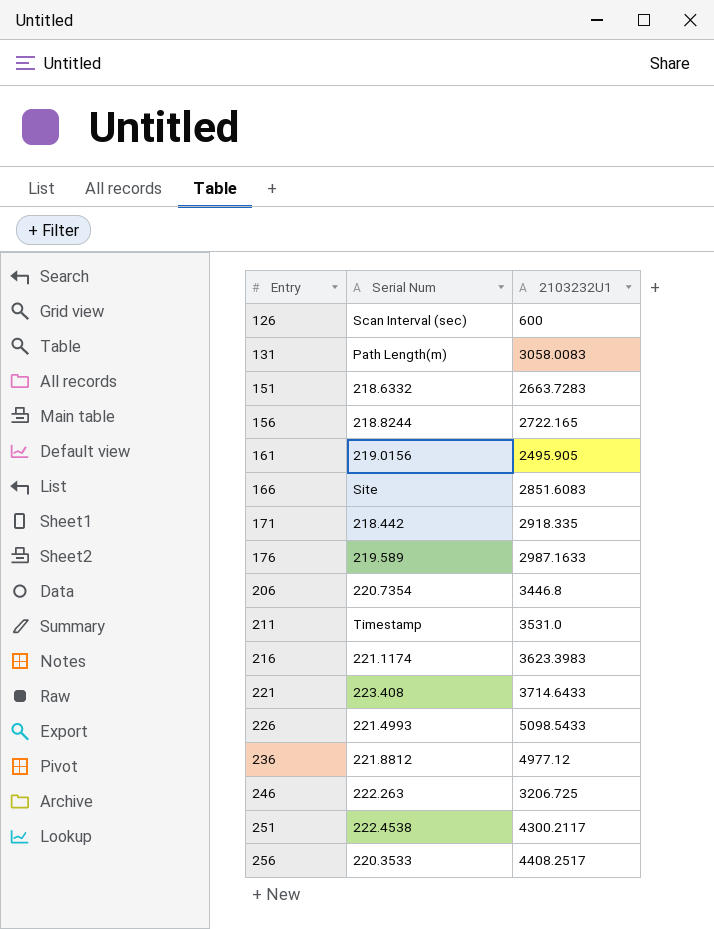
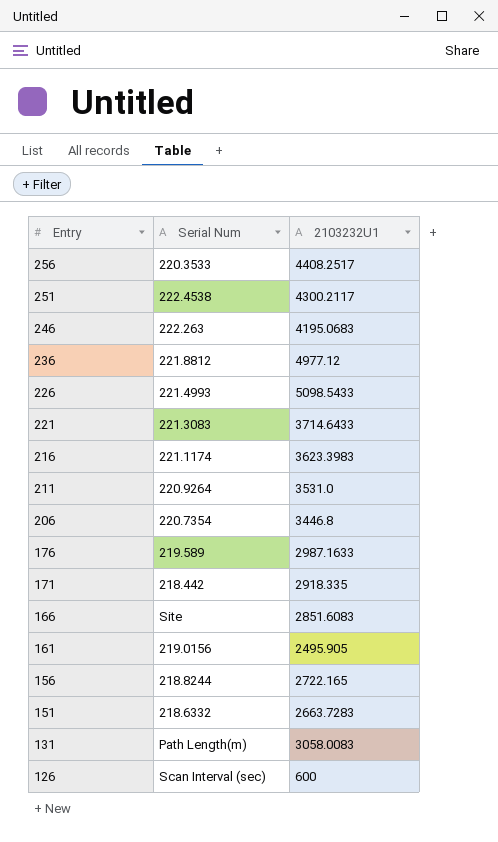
row order: Entry ascending -> Entry descending
246 | 2103232U1: 3206.725 -> 4195.0683
221 | Serial Num: 223.408 -> 221.3083
211 | Serial Num: Timestamp -> 220.9264

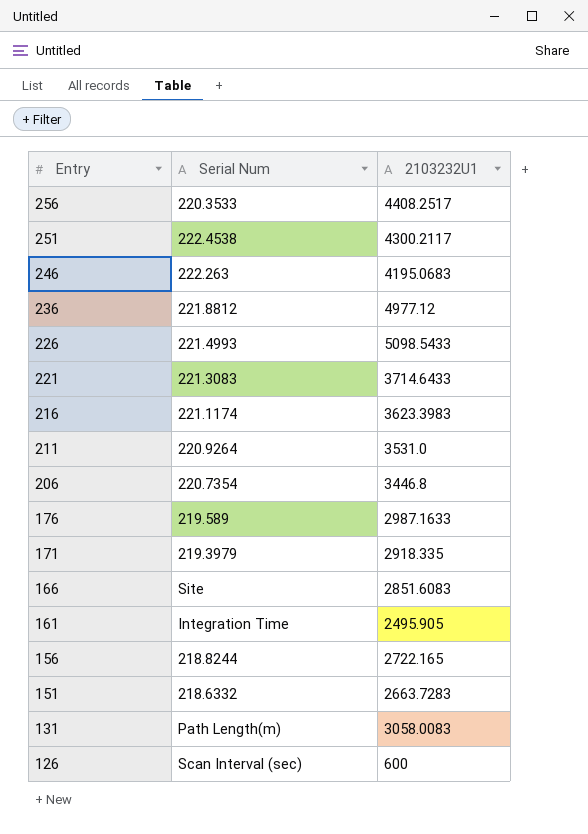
171 | Serial Num: 218.442 -> 219.3979
161 | Serial Num: 219.0156 -> Integration Time

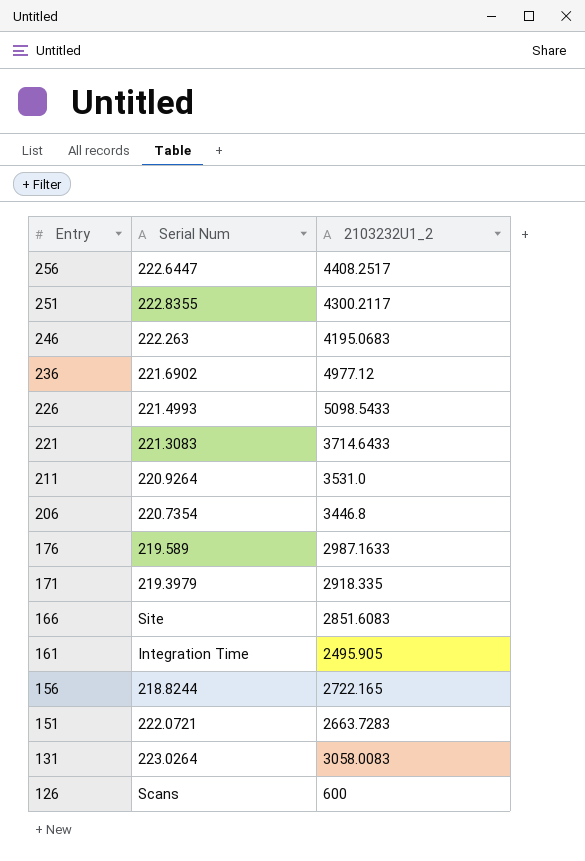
column name: 2103232U1 -> 2103232U1_2
row 216: 221.1174 | 3623.3983 -> none
256 | Serial Num: 220.3533 -> 222.6447
251 | Serial Num: 222.4538 -> 222.8355
236 | Serial Num: 221.8812 -> 221.6902
151 | Serial Num: 218.6332 -> 222.0721
131 | Serial Num: Path Length(m) -> 223.0264
126 | Serial Num: Scan Interval (sec) -> Scans

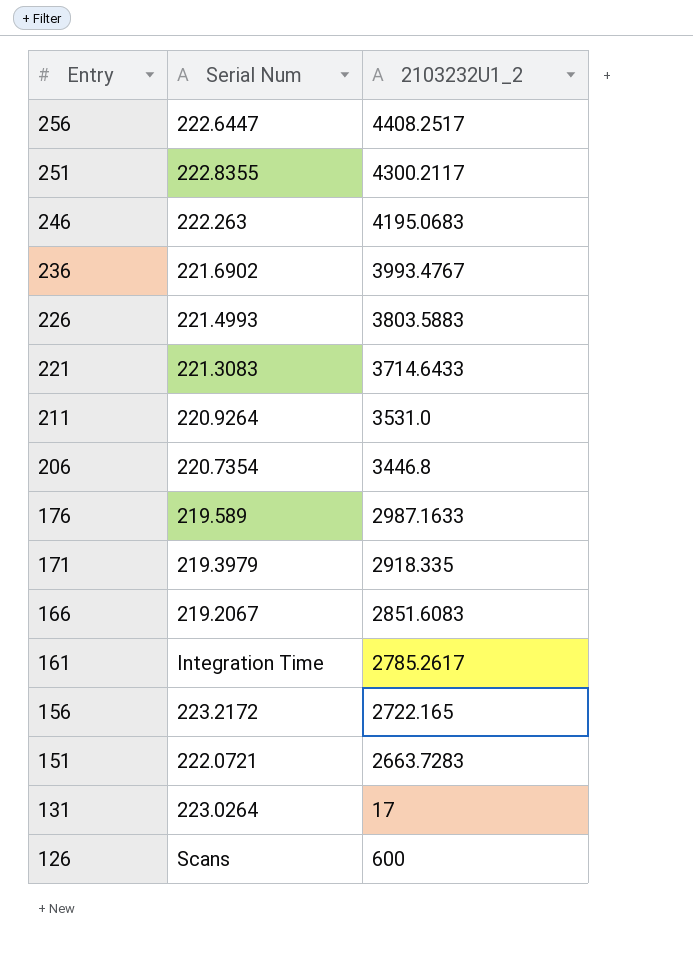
236 | 2103232U1_2: 4977.12 -> 3993.4767
226 | 2103232U1_2: 5098.5433 -> 3803.5883
166 | Serial Num: Site -> 219.2067
161 | 2103232U1_2: 2495.905 -> 2785.2617
156 | Serial Num: 218.8244 -> 223.2172
131 | 2103232U1_2: 3058.0083 -> 17

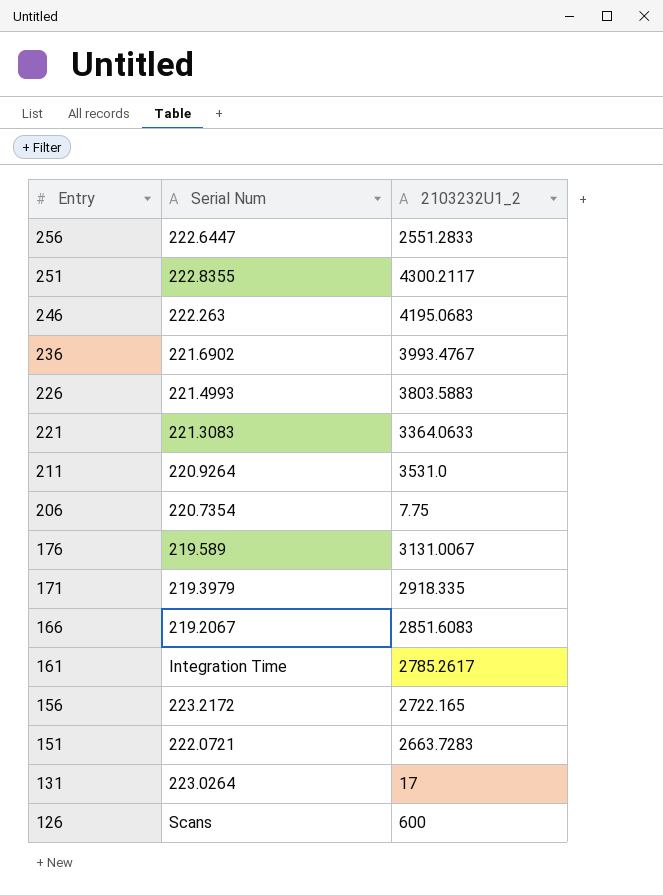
256 | 2103232U1_2: 4408.2517 -> 2551.2833
221 | 2103232U1_2: 3714.6433 -> 3364.0633
206 | 2103232U1_2: 3446.8 -> 7.75
176 | 2103232U1_2: 2987.1633 -> 3131.0067

